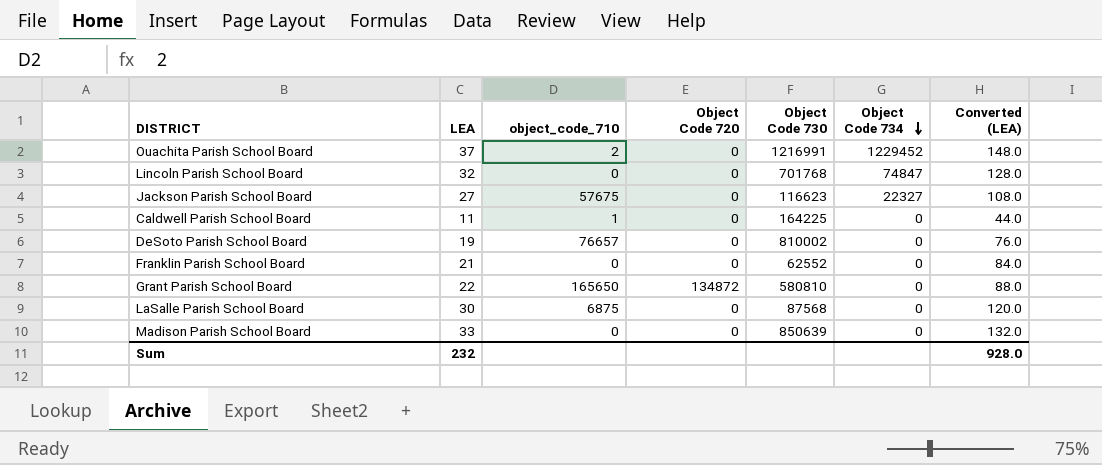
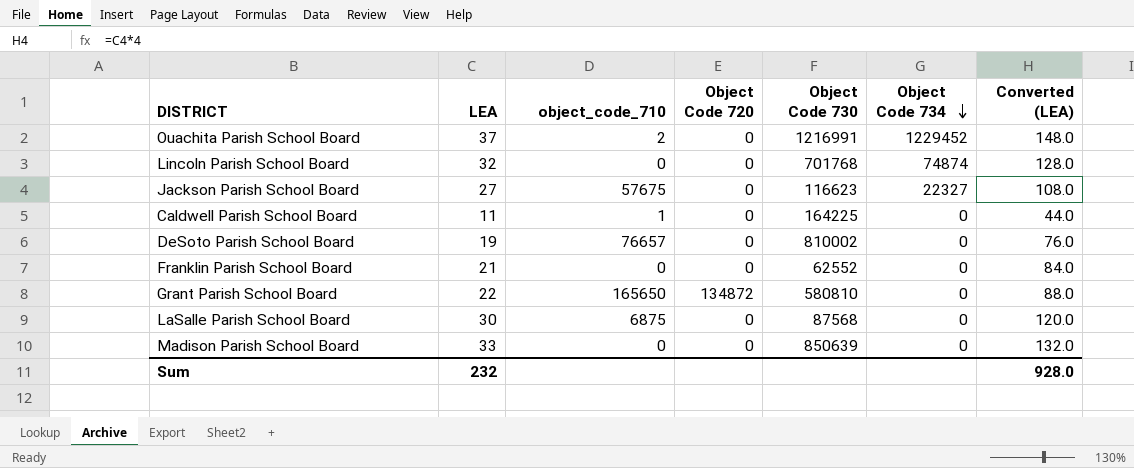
Lincoln Parish School Board | Object Code 734: 74847 -> 74874

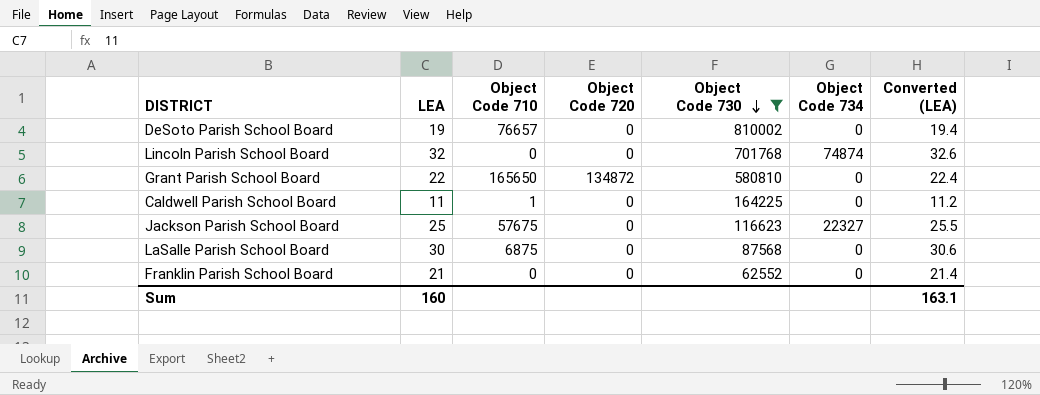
filter: none -> Object Code 730 <= 810002
row order: Object Code 734 descending -> Object Code 730 descending
column name: object_code_710 -> Object Code 710
column Converted (LEA) | formula: [LEA] * 4 -> [LEA] * 1.02
Jackson Parish School Board | LEA: 27 -> 25
Sum | LEA: 232 -> 160
Sum | Converted (LEA): 928.0 -> 163.1

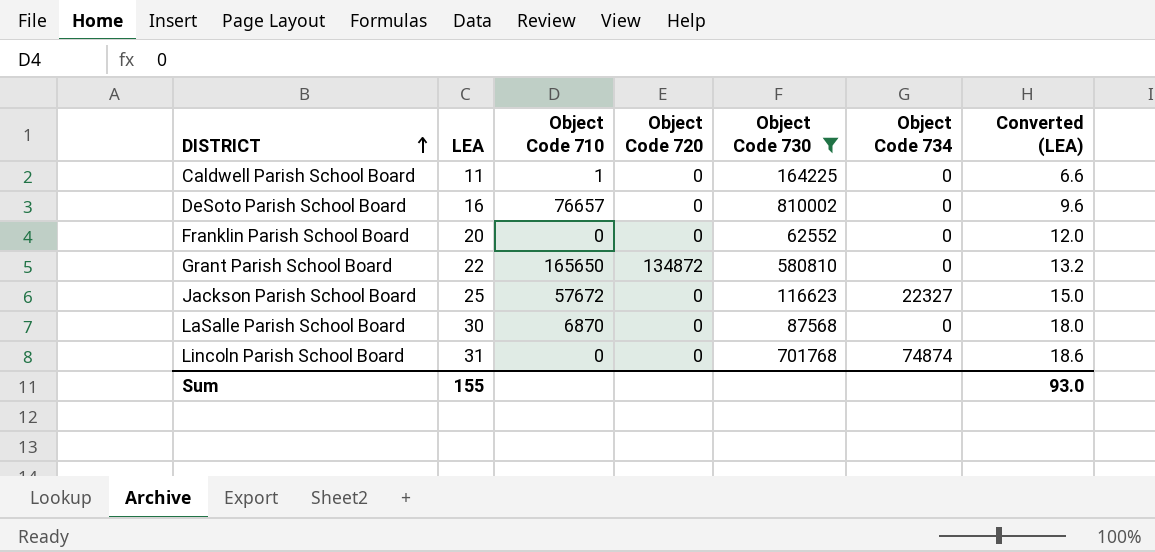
row order: Object Code 730 descending -> DISTRICT ascending
column Converted (LEA) | formula: [LEA] * 1.02 -> [LEA] * 0.6
DeSoto Parish School Board | LEA: 19 -> 16
Franklin Parish School Board | LEA: 21 -> 20
Jackson Parish School Board | Object Code 710: 57675 -> 57672
LaSalle Parish School Board | Object Code 710: 6875 -> 6870
Lincoln Parish School Board | LEA: 32 -> 31
Sum | LEA: 160 -> 155
Sum | Converted (LEA): 163.1 -> 93.0

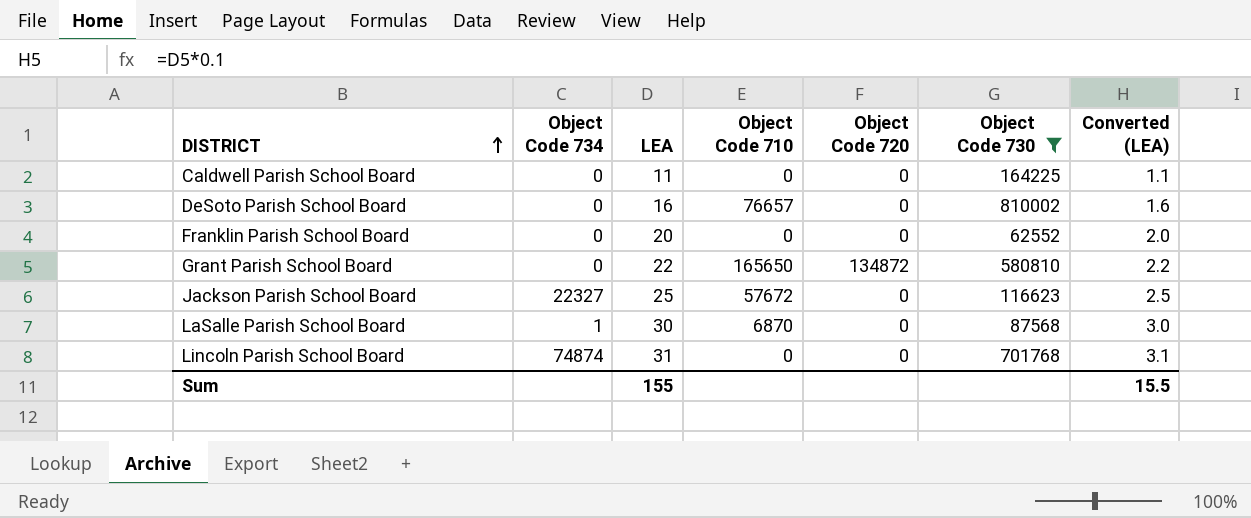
column Object Code 734 | position: 6 -> 2
column Converted (LEA) | formula: [LEA] * 0.6 -> [LEA] * 0.1
Caldwell Parish School Board | Object Code 710: 1 -> 0
LaSalle Parish School Board | Object Code 734: 0 -> 1
Sum | Converted (LEA): 93.0 -> 15.5

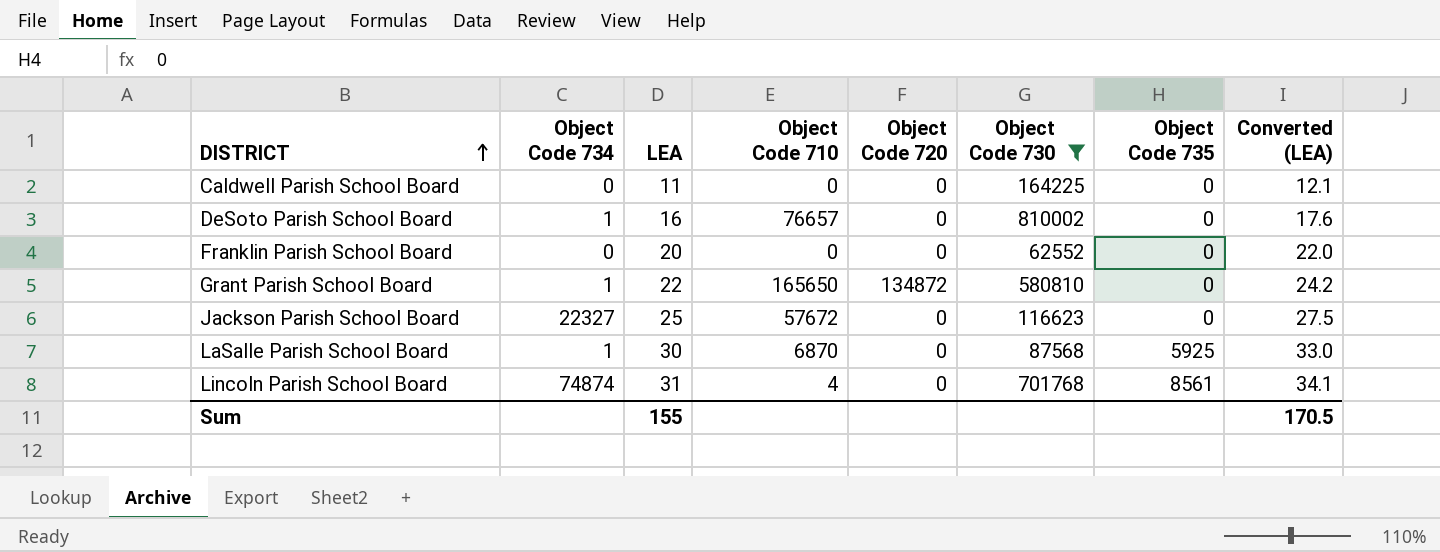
column Object Code 735 | position: none -> 7
column Converted (LEA) | formula: [LEA] * 0.1 -> [LEA] * 1.1
DeSoto Parish School Board | Object Code 734: 0 -> 1
Grant Parish School Board | Object Code 734: 0 -> 1
Lincoln Parish School Board | Object Code 710: 0 -> 4
Sum | Converted (LEA): 15.5 -> 170.5

